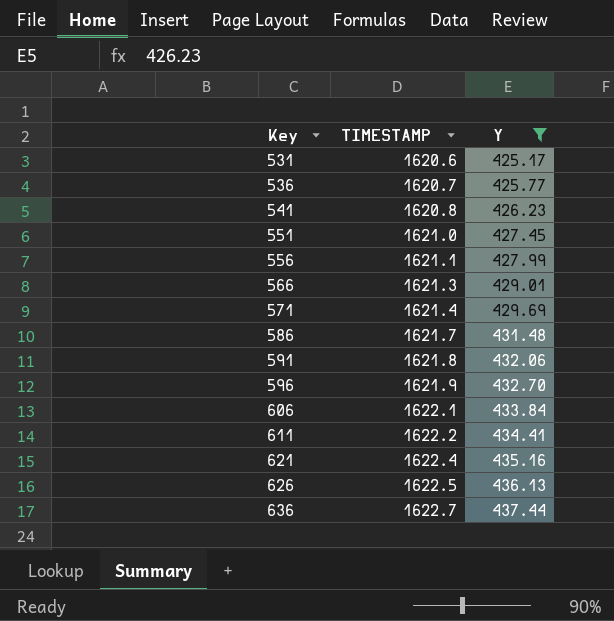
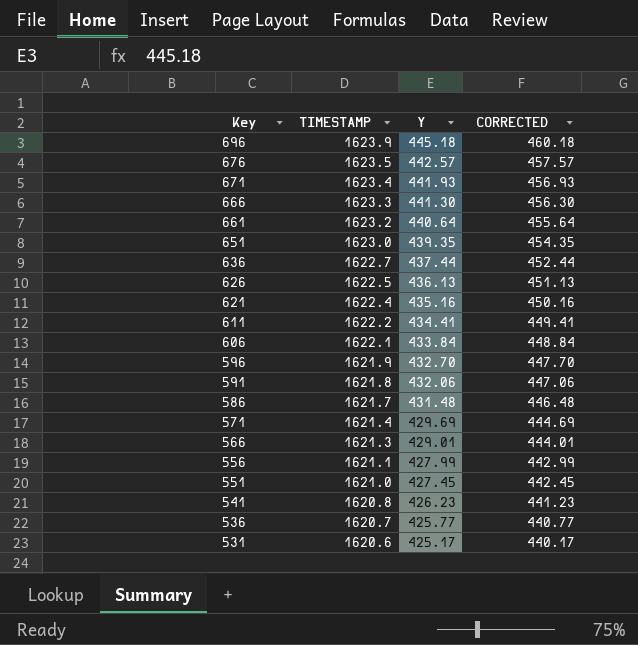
filter: Y <= 437.44 -> none
row order: Key ascending -> Key descending
column CORRECTED | formula: none -> [Y] + 15

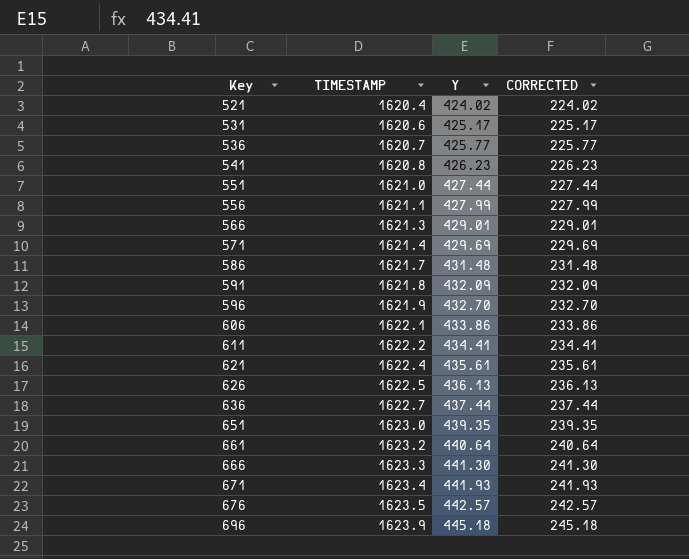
row order: Key descending -> Key ascending
column CORRECTED | formula: [Y] + 15 -> [Y] - 200
row 521: none -> 1620.4 | 424.02 | 224.02
551 | Y: 427.45 -> 427.44
591 | Y: 432.06 -> 432.09
606 | Y: 433.84 -> 433.86
621 | Y: 435.16 -> 435.61

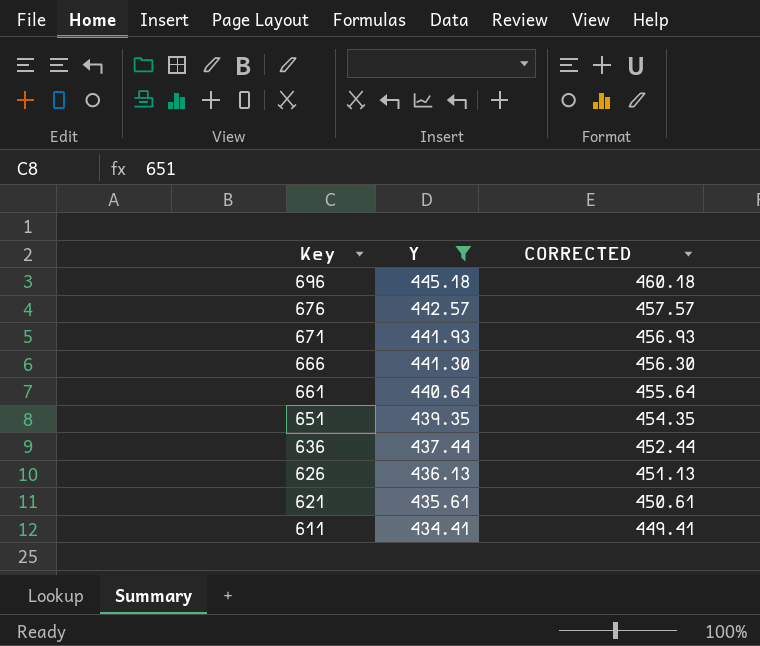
filter: none -> Y >= 434.41
row order: Key ascending -> Key descending
column TIMESTAMP | position: 2 -> none
column CORRECTED | formula: [Y] - 200 -> [Y] + 15

